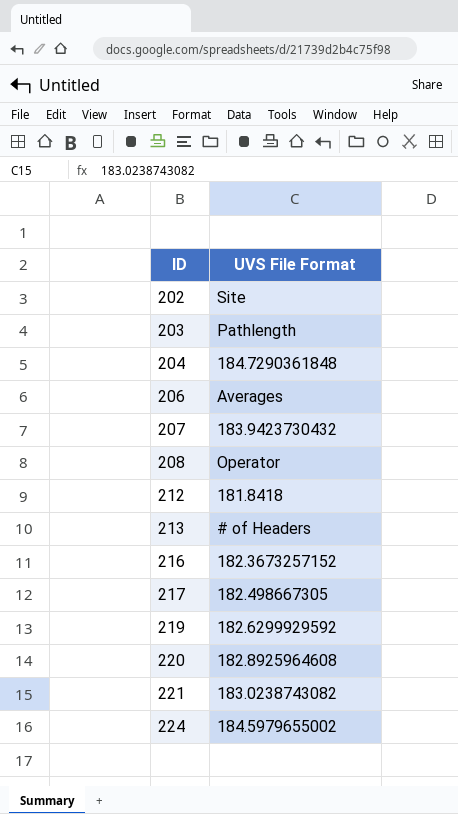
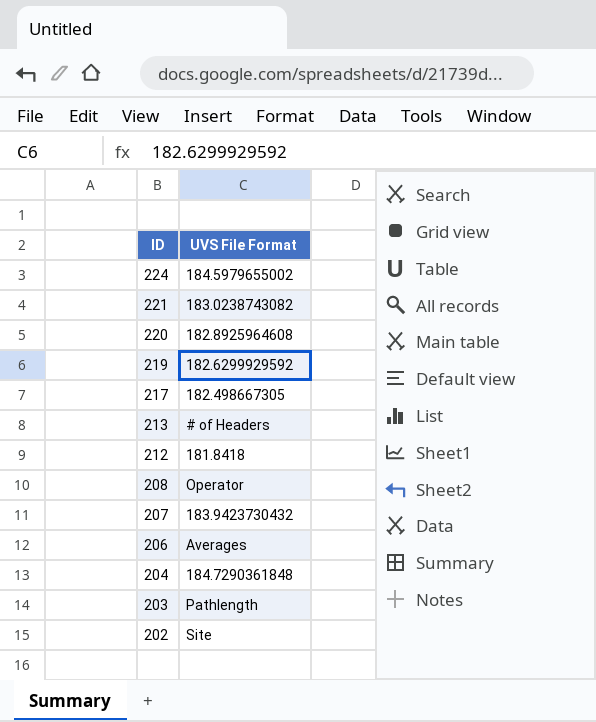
row order: ID ascending -> ID descending
row 216: 182.3673257152 -> none

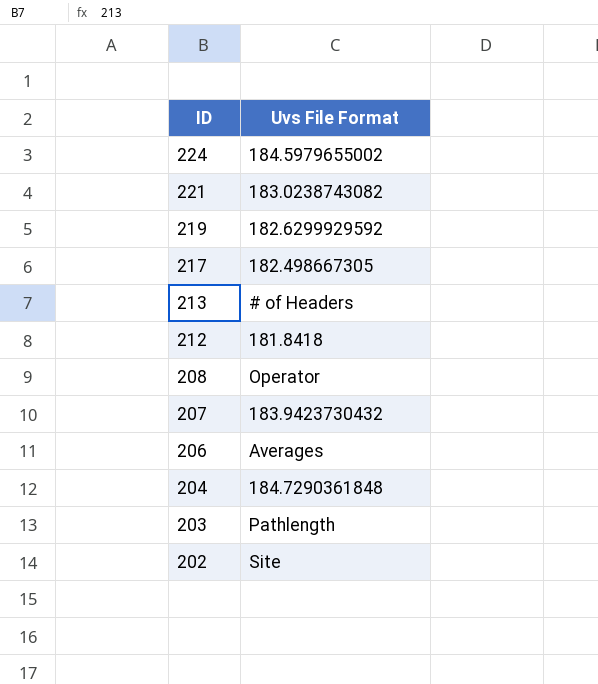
column name: UVS File Format -> Uvs File Format
row 220: 182.8925964608 -> none

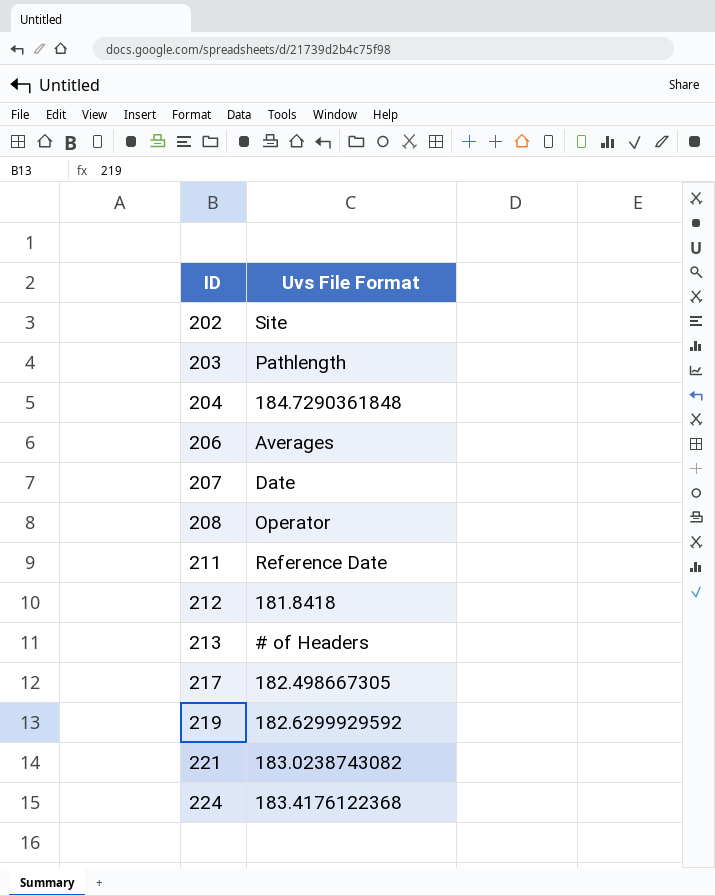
row order: ID descending -> ID ascending
207 | Uvs File Format: 183.9423730432 -> Date
row 211: none -> Reference Date
224 | Uvs File Format: 184.5979655002 -> 183.4176122368

